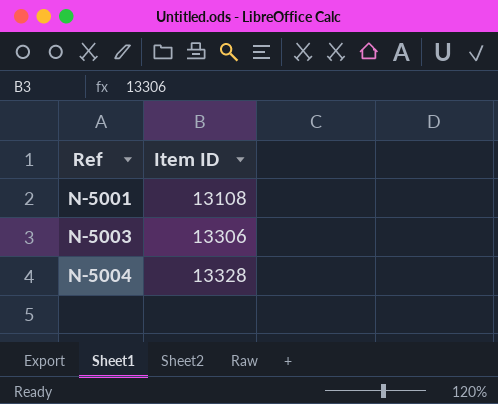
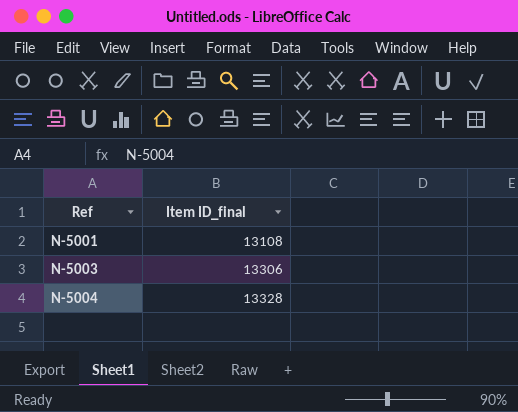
column name: Item ID -> Item ID_final

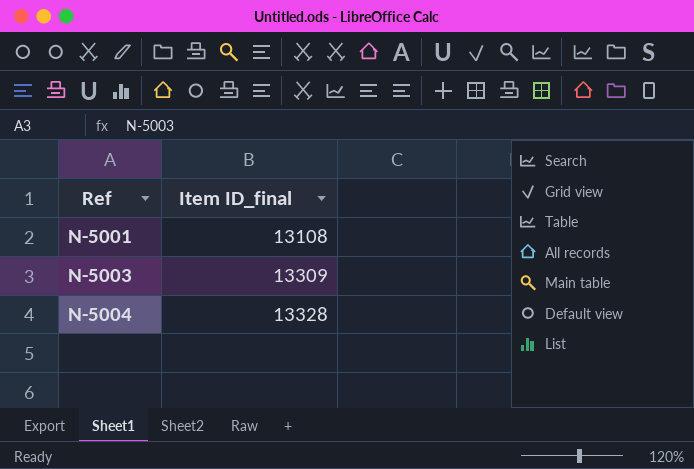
N-5003 | Item ID_final: 13306 -> 13309

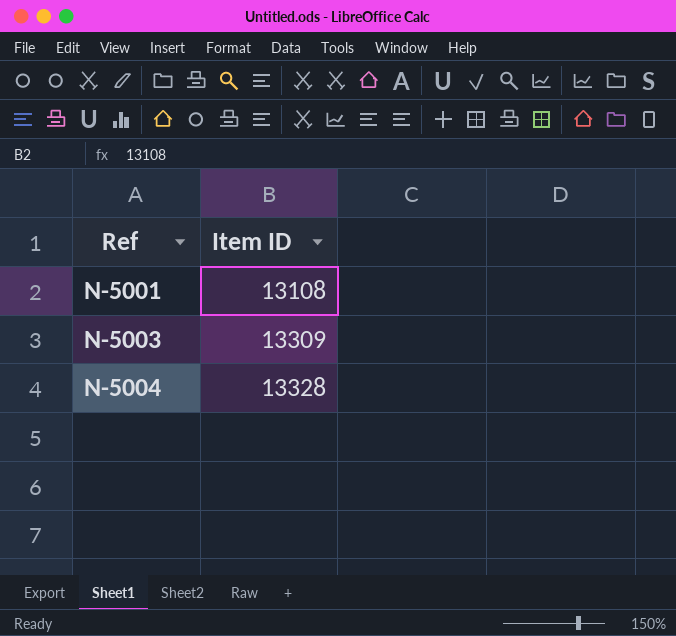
column name: Item ID_final -> Item ID

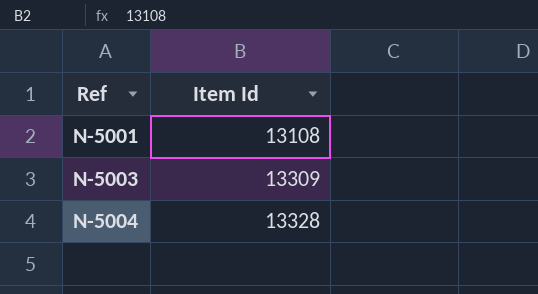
column name: Item ID -> Item Id

